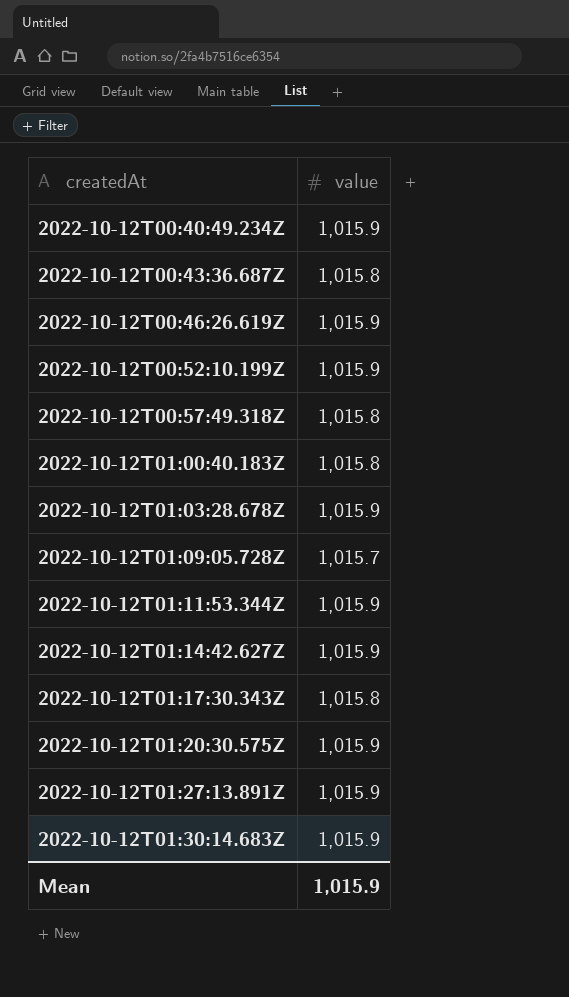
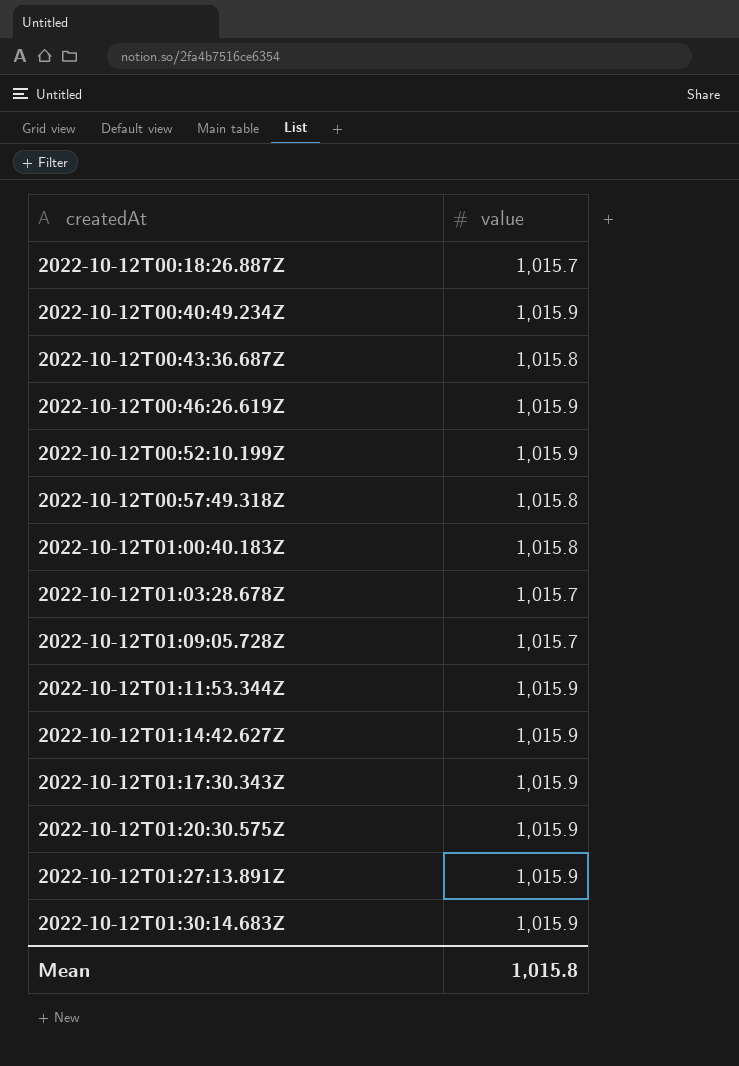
row 2022-10-12T00:18:26.887Z: none -> 1,015.7
2022-10-12T01:03:28.678Z | value: 1,015.9 -> 1,015.7
2022-10-12T01:17:30.343Z | value: 1,015.8 -> 1,015.9
Mean | value: 1,015.9 -> 1,015.8

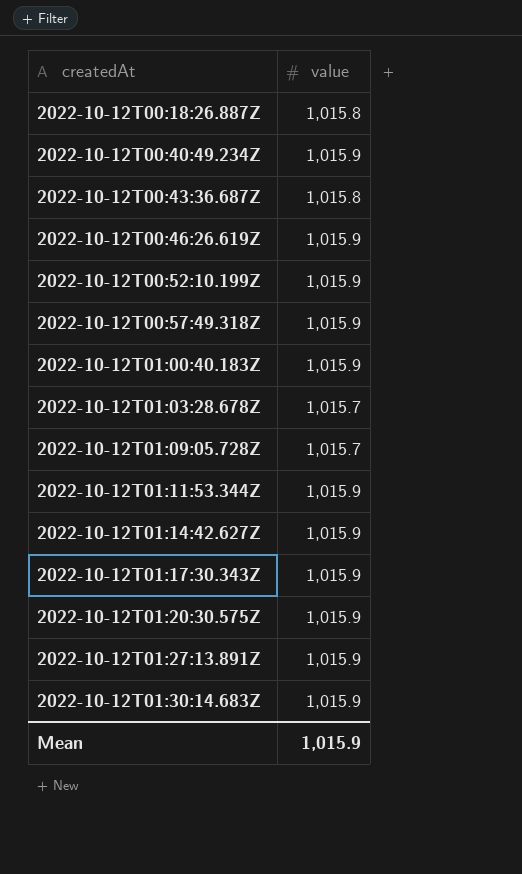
2022-10-12T00:18:26.887Z | value: 1,015.7 -> 1,015.8
2022-10-12T00:57:49.318Z | value: 1,015.8 -> 1,015.9
2022-10-12T01:00:40.183Z | value: 1,015.8 -> 1,015.9
Mean | value: 1,015.8 -> 1,015.9

